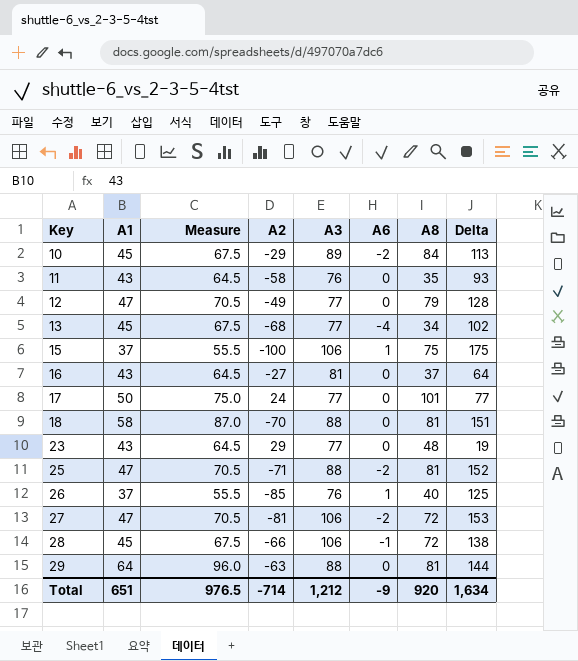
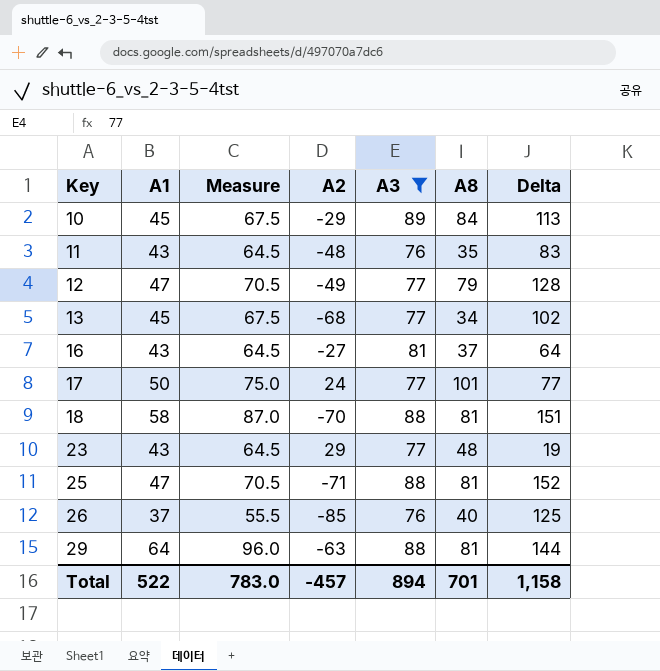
filter: none -> A3 != 106
column A6 | position: 6 -> none
11 | A2: -58 -> -48
11 | Delta: 93 -> 83
Total | A1: 651 -> 522
Total | Measure: 976.5 -> 783.0
Total | A2: -714 -> -457
Total | A3: 1,212 -> 894
Total | A8: 920 -> 701
Total | Delta: 1,634 -> 1,158

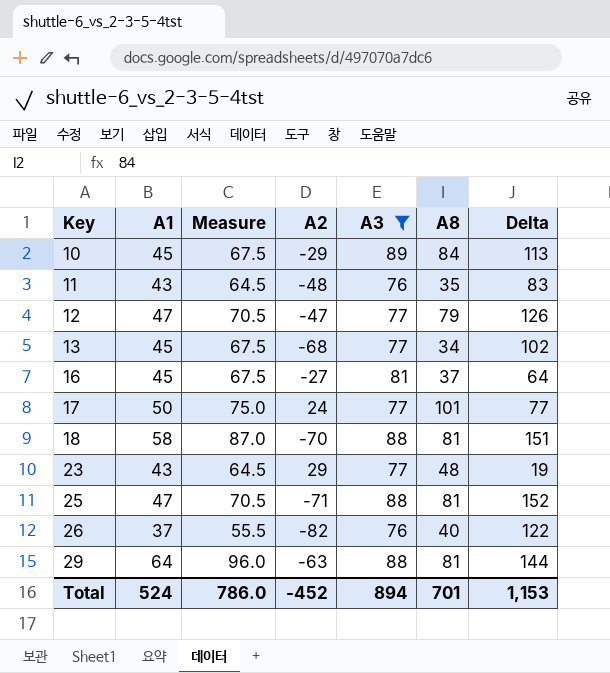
12 | A2: -49 -> -47
12 | Delta: 128 -> 126
16 | A1: 43 -> 45
16 | Measure: 64.5 -> 67.5
26 | A2: -85 -> -82
26 | Delta: 125 -> 122
Total | A1: 522 -> 524
Total | Measure: 783.0 -> 786.0
Total | A2: -457 -> -452
Total | Delta: 1,158 -> 1,153

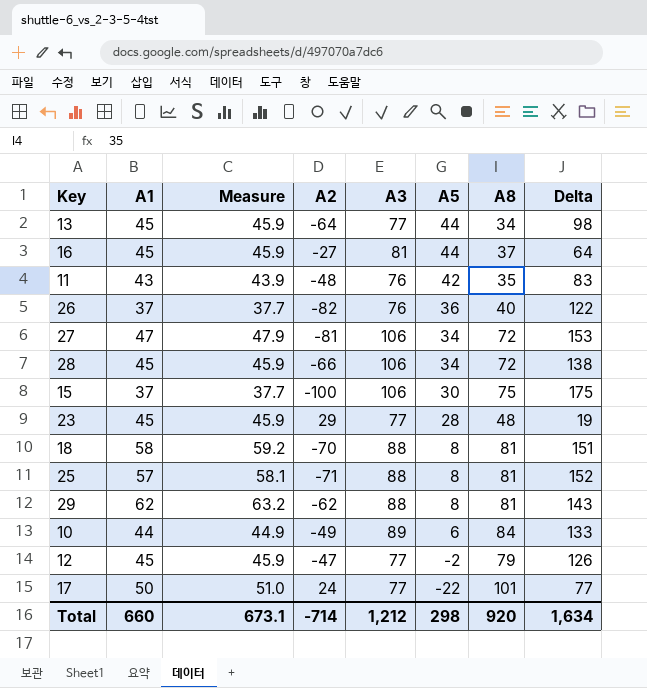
filter: A3 != 106 -> none
row order: Key ascending -> A5 descending
column Measure | formula: [A1] * 1.5 -> [A1] * 1.02
column A5 | position: none -> 6
13 | A2: -68 -> -64
13 | Delta: 102 -> 98
23 | A1: 43 -> 45
25 | A1: 47 -> 57
29 | A1: 64 -> 62
29 | A2: -63 -> -62
29 | Delta: 144 -> 143
10 | A1: 45 -> 44
10 | A2: -29 -> -49
10 | Delta: 113 -> 133
12 | A1: 47 -> 45
Total | A1: 524 -> 660
Total | Measure: 786.0 -> 673.1
Total | A2: -452 -> -714
Total | A3: 894 -> 1,212
Total | A8: 701 -> 920
Total | Delta: 1,153 -> 1,634

